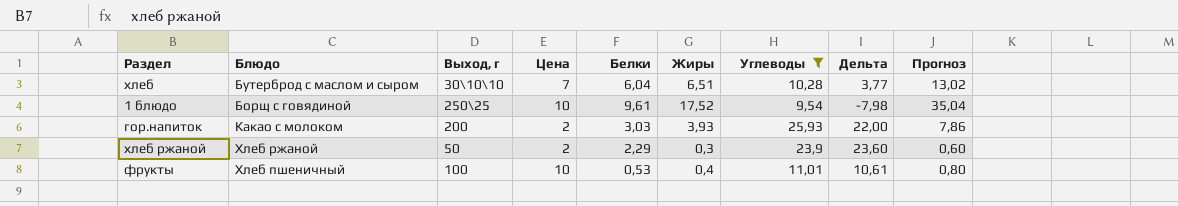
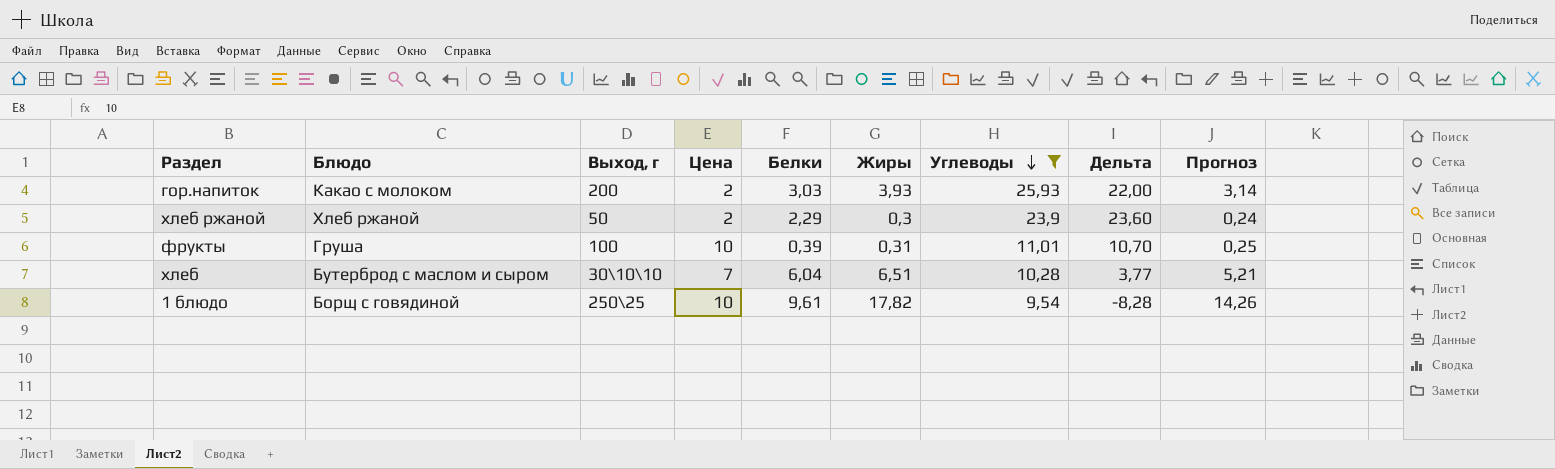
row order: none -> Углеводы descending
column Прогноз | formula: [Жиры] * 2 -> [Жиры] * 0,8
фрукты | Блюдо: Хлеб пшеничный -> Груша
фрукты | Белки: 0,53 -> 0,39
фрукты | Жиры: 0,4 -> 0,31
фрукты | Дельта: 10,61 -> 10,70
1 блюдо | Жиры: 17,52 -> 17,82
1 блюдо | Дельта: -7,98 -> -8,28

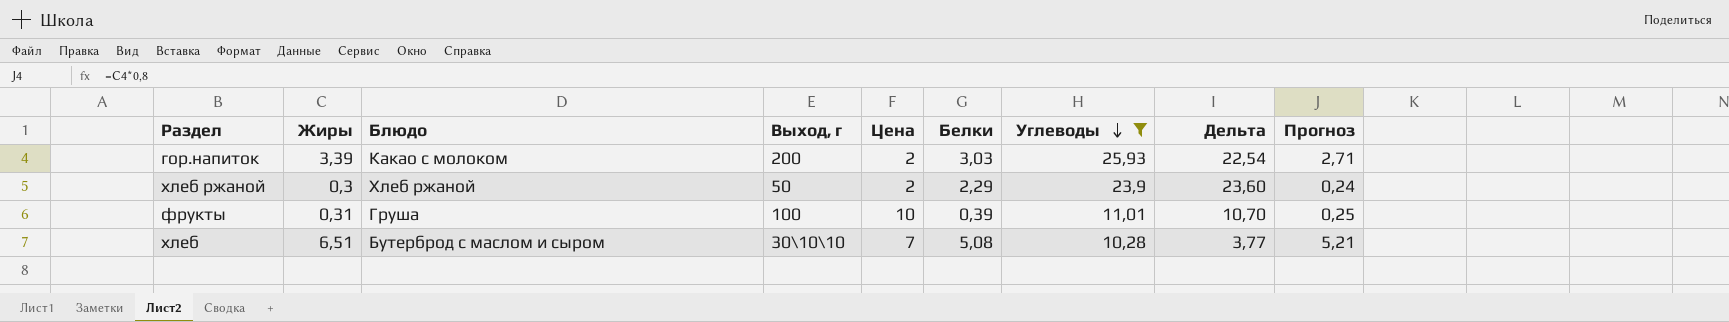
column Жиры | position: 6 -> 2
row 1 блюдо: Борщ с говядиной | 250\25 | 10 | 9,61 | 17,82 | 9,54 | -8,28 | 14,26 -> none
гор.напиток | Жиры: 3,93 -> 3,39
гор.напиток | Дельта: 22,00 -> 22,54
гор.напиток | Прогноз: 3,14 -> 2,71
хлеб | Белки: 6,04 -> 5,08

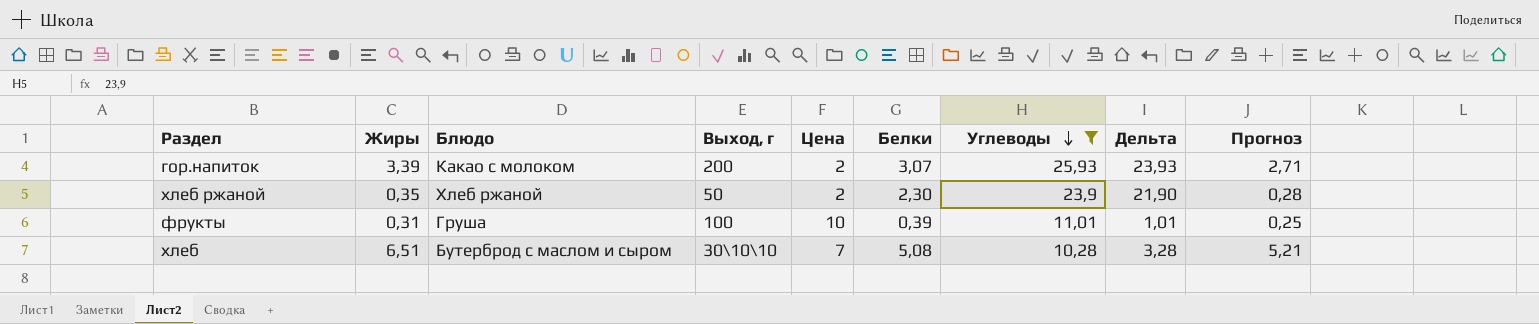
column Дельта | formula: [Углеводы] - [Жиры] -> [Углеводы] - [Цена]
гор.напиток | Белки: 3,03 -> 3,07
хлеб ржаной | Жиры: 0,3 -> 0,35
хлеб ржаной | Белки: 2,29 -> 2,30
хлеб ржаной | Прогноз: 0,24 -> 0,28

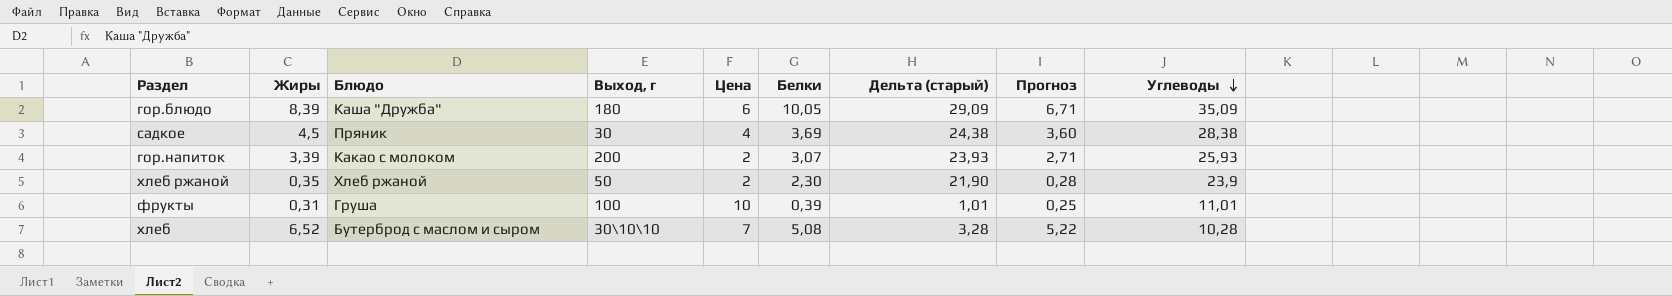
filter: Углеводы <= 25,93 -> none
column name: Дельта -> Дельта (старый)
column Углеводы | position: 7 -> 9
хлеб | Жиры: 6,51 -> 6,52
хлеб | Прогноз: 5,21 -> 5,22

